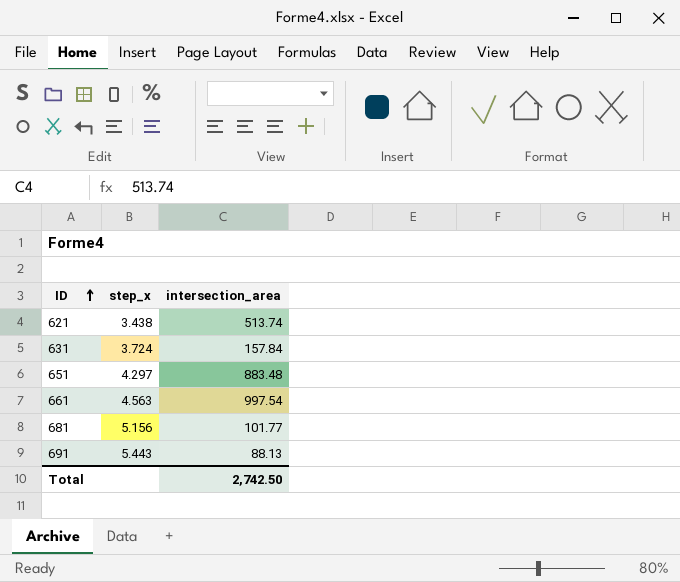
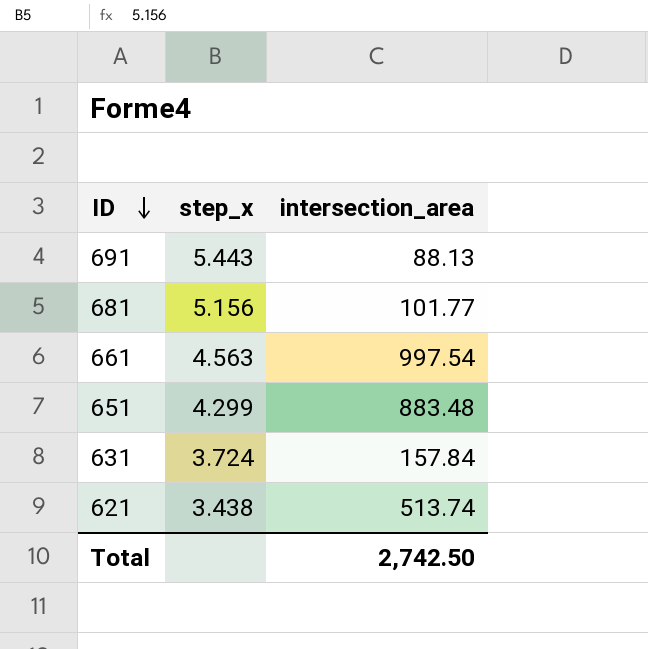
row order: ID ascending -> ID descending
651 | step_x: 4.297 -> 4.299

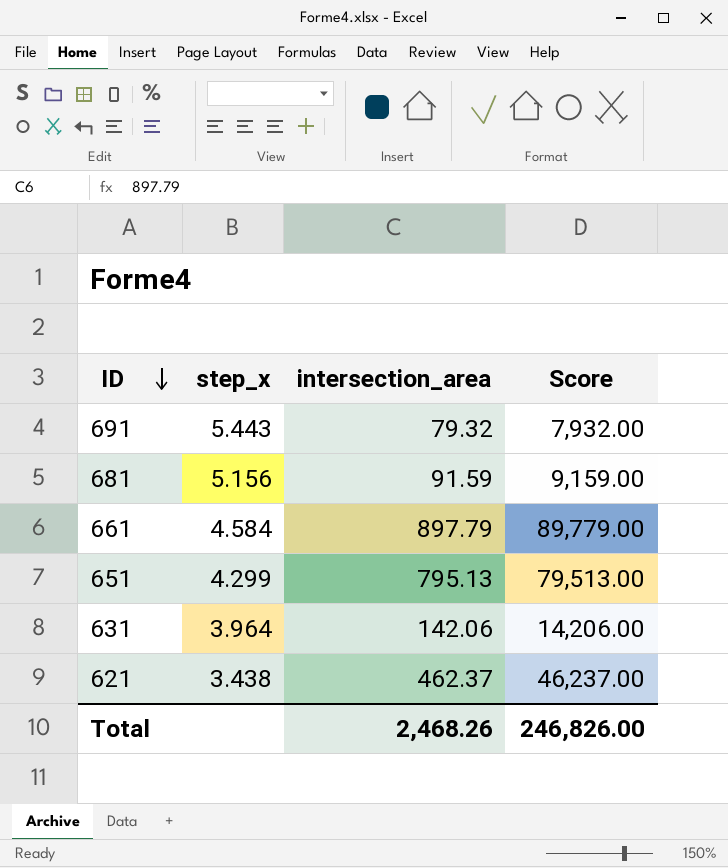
column Score | formula: none -> [intersection_area] * 100
691 | intersection_area: 88.13 -> 79.32
681 | intersection_area: 101.77 -> 91.59
661 | step_x: 4.563 -> 4.584
661 | intersection_area: 997.54 -> 897.79
651 | intersection_area: 883.48 -> 795.13
631 | step_x: 3.724 -> 3.964
631 | intersection_area: 157.84 -> 142.06
621 | intersection_area: 513.74 -> 462.37
Total | intersection_area: 2,742.50 -> 2,468.26

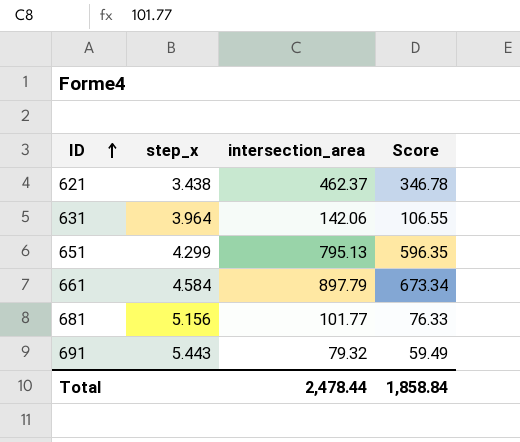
row order: ID descending -> ID ascending
column Score | formula: [intersection_area] * 100 -> [intersection_area] * 0.75
681 | intersection_area: 91.59 -> 101.77
Total | intersection_area: 2,468.26 -> 2,478.44
Total | Score: 246,826.00 -> 1,858.84

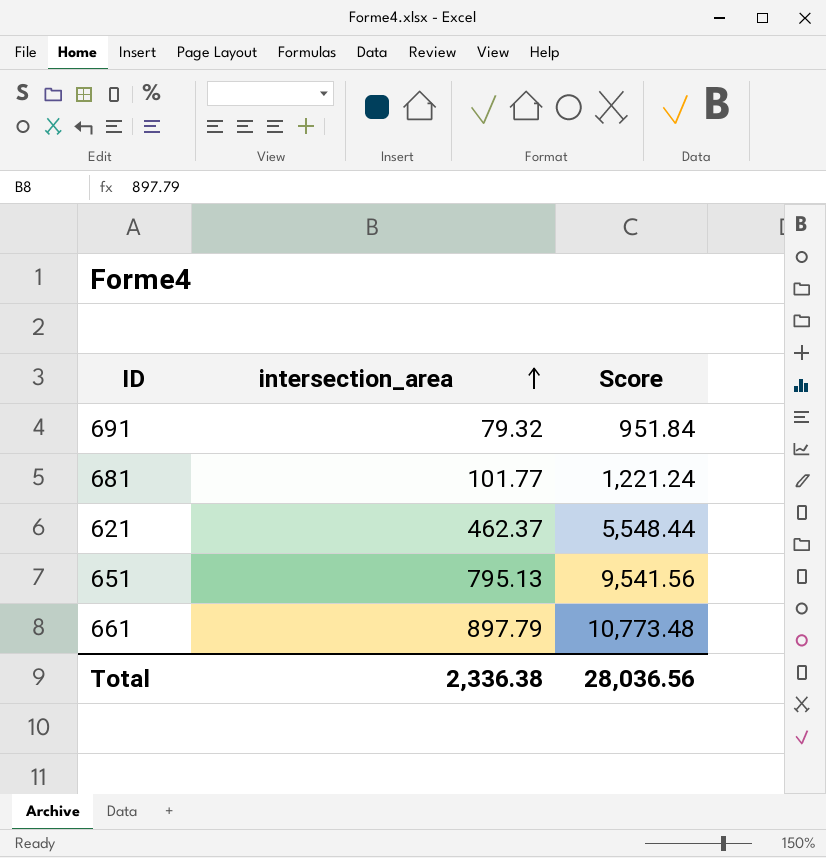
row order: ID ascending -> intersection_area ascending
column step_x | position: 2 -> none
column Score | formula: [intersection_area] * 0.75 -> [intersection_area] * 12
row 631: 3.964 | 142.06 | 106.55 -> none
Total | intersection_area: 2,478.44 -> 2,336.38
Total | Score: 1,858.84 -> 28,036.56

